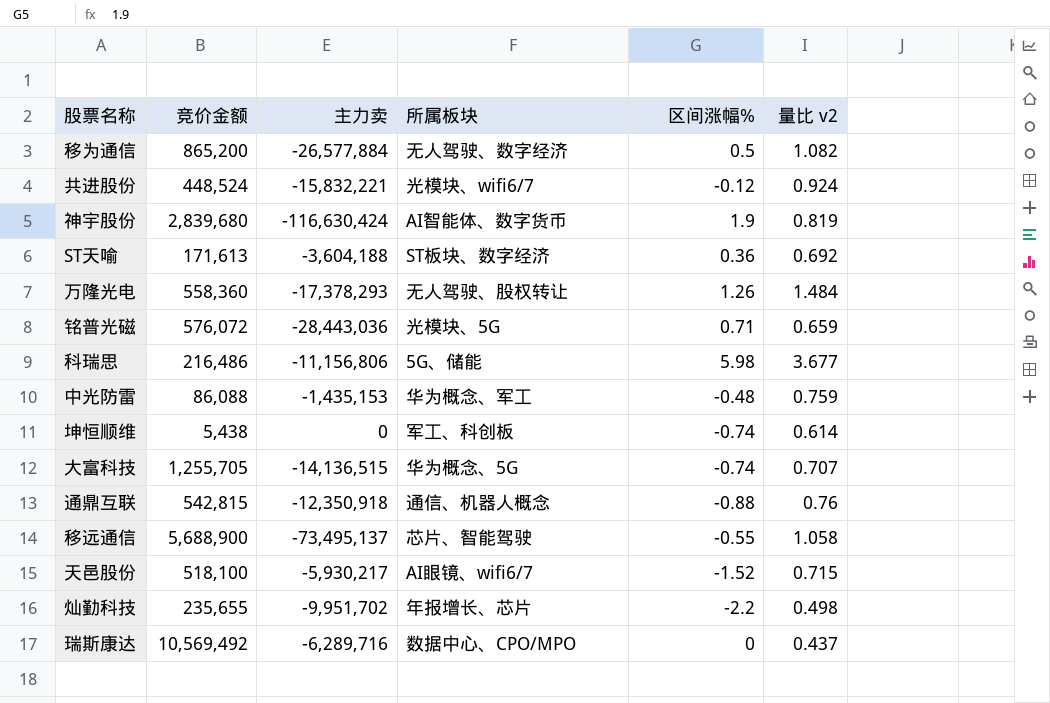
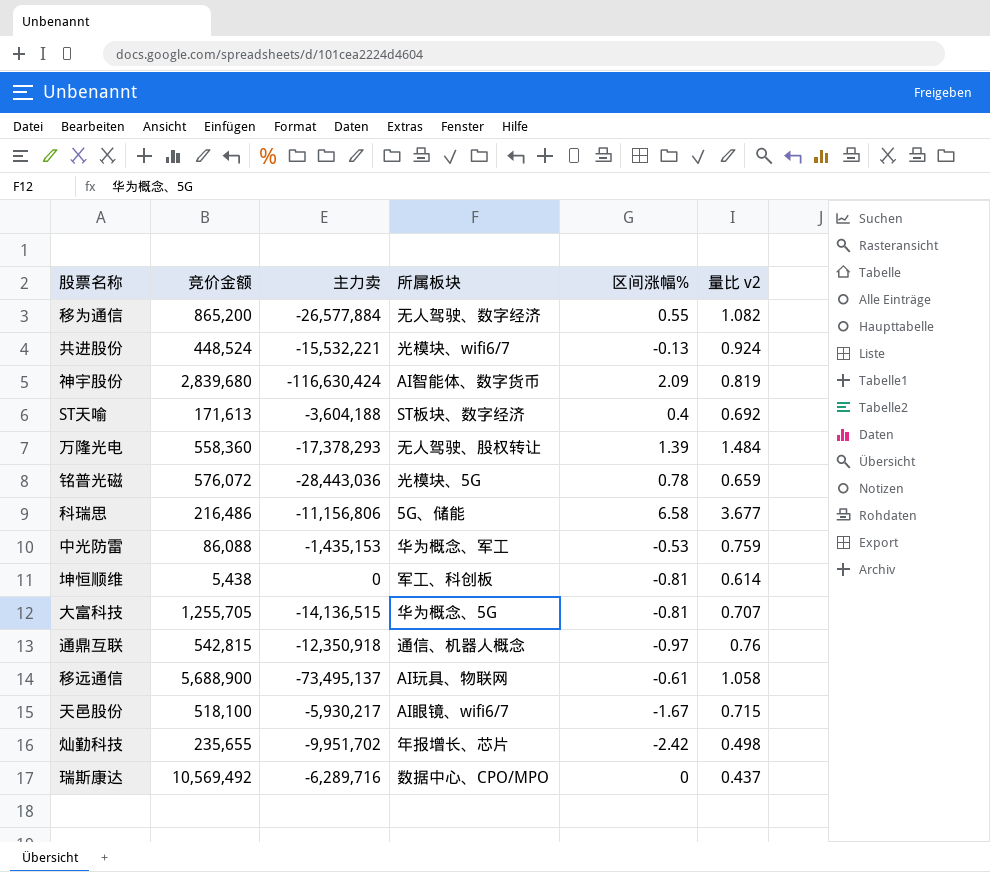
移为通信 | 区间涨幅%: 0.5 -> 0.55
共进股份 | 主力卖: -15,832,221 -> -15,532,221
共进股份 | 区间涨幅%: -0.12 -> -0.13
神宇股份 | 区间涨幅%: 1.9 -> 2.09
ST天喻 | 区间涨幅%: 0.36 -> 0.4
万隆光电 | 区间涨幅%: 1.26 -> 1.39
铭普光磁 | 区间涨幅%: 0.71 -> 0.78
科瑞思 | 区间涨幅%: 5.98 -> 6.58
中光防雷 | 区间涨幅%: -0.48 -> -0.53
坤恒顺维 | 区间涨幅%: -0.74 -> -0.81
大富科技 | 区间涨幅%: -0.74 -> -0.81
通鼎互联 | 区间涨幅%: -0.88 -> -0.97
移远通信 | 所属板块: 芯片、智能驾驶 -> AI玩具、物联网
移远通信 | 区间涨幅%: -0.55 -> -0.61
天邑股份 | 区间涨幅%: -1.52 -> -1.67
灿勤科技 | 区间涨幅%: -2.2 -> -2.42

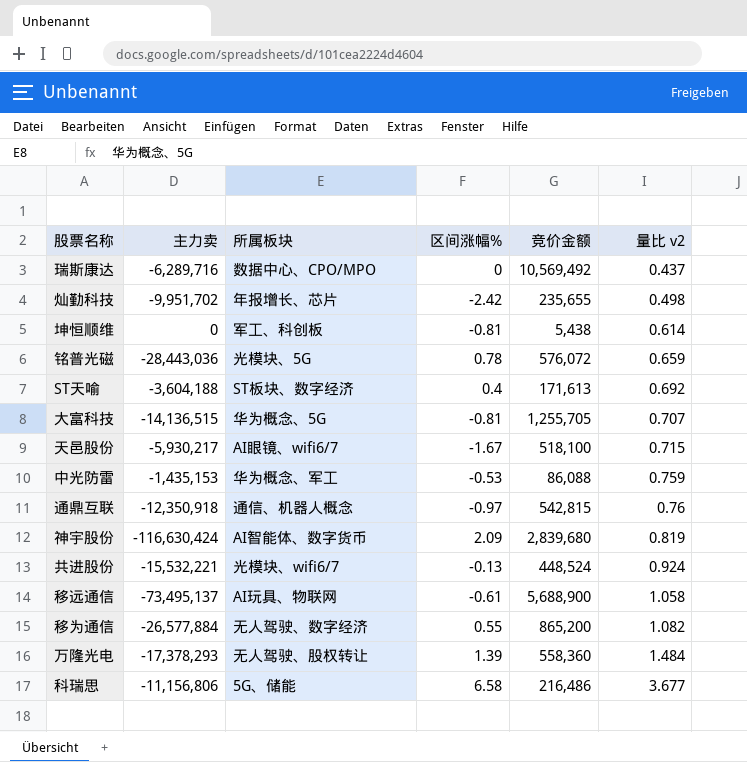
row order: none -> 量比 v2 ascending
column 竞价金额 | position: 2 -> 5

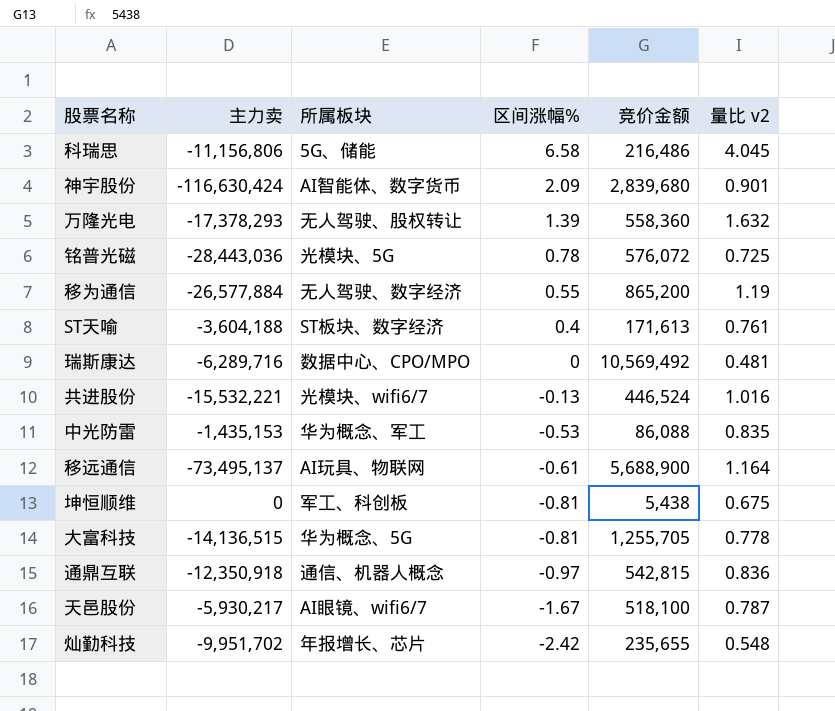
row order: 量比 v2 ascending -> 区间涨幅% descending
科瑞思 | 量比 v2: 3.677 -> 4.045
神宇股份 | 量比 v2: 0.819 -> 0.901
万隆光电 | 量比 v2: 1.484 -> 1.632
铭普光磁 | 量比 v2: 0.659 -> 0.725
移为通信 | 量比 v2: 1.082 -> 1.19
ST天喻 | 量比 v2: 0.692 -> 0.761
瑞斯康达 | 量比 v2: 0.437 -> 0.481
共进股份 | 竞价金额: 448,524 -> 446,524
共进股份 | 量比 v2: 0.924 -> 1.016
中光防雷 | 量比 v2: 0.759 -> 0.835
移远通信 | 量比 v2: 1.058 -> 1.164
坤恒顺维 | 量比 v2: 0.614 -> 0.675
大富科技 | 量比 v2: 0.707 -> 0.778
通鼎互联 | 量比 v2: 0.76 -> 0.836
天邑股份 | 量比 v2: 0.715 -> 0.787
灿勤科技 | 量比 v2: 0.498 -> 0.548

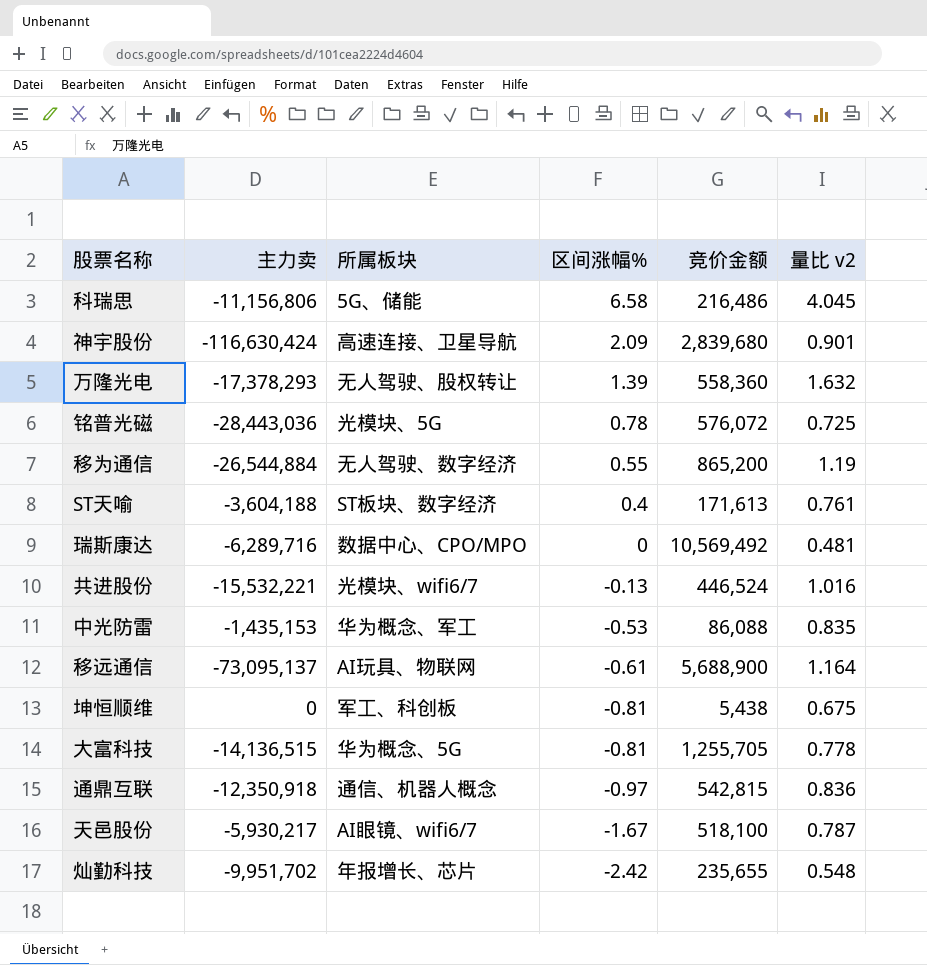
神宇股份 | 所属板块: AI智能体、数字货币 -> 高速连接、卫星导航
移为通信 | 主力卖: -26,577,884 -> -26,544,884
移远通信 | 主力卖: -73,495,137 -> -73,095,137

